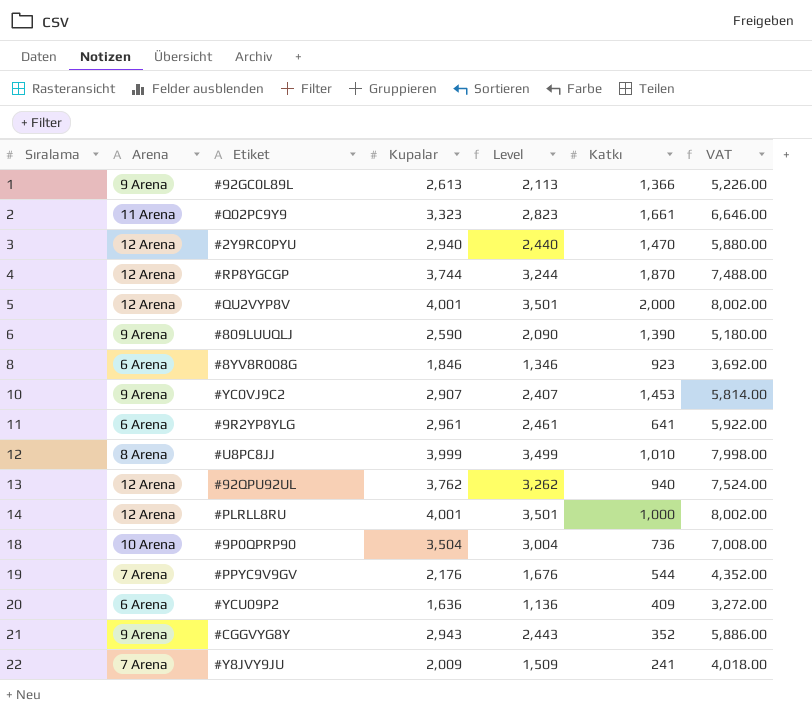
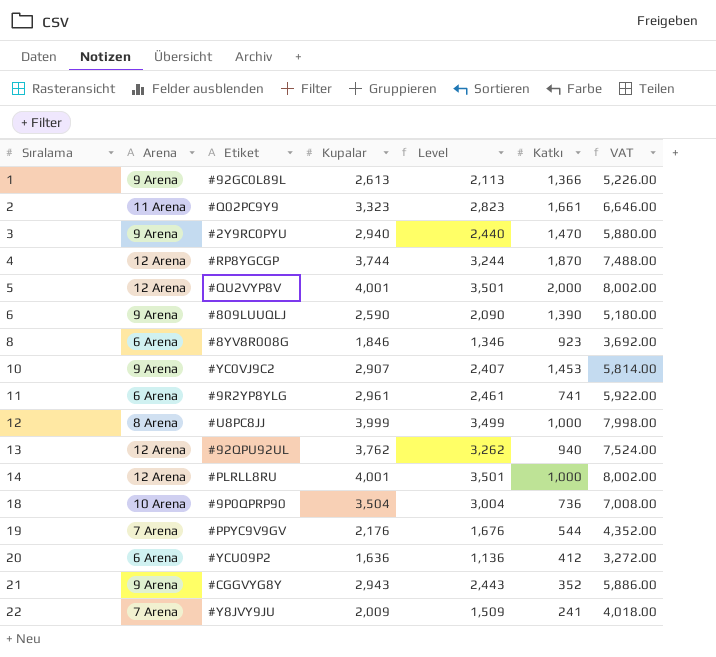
3 | Arena: 12 Arena -> 9 Arena
11 | Katkı: 641 -> 741
12 | Katkı: 1,010 -> 1,000
20 | Katkı: 409 -> 412

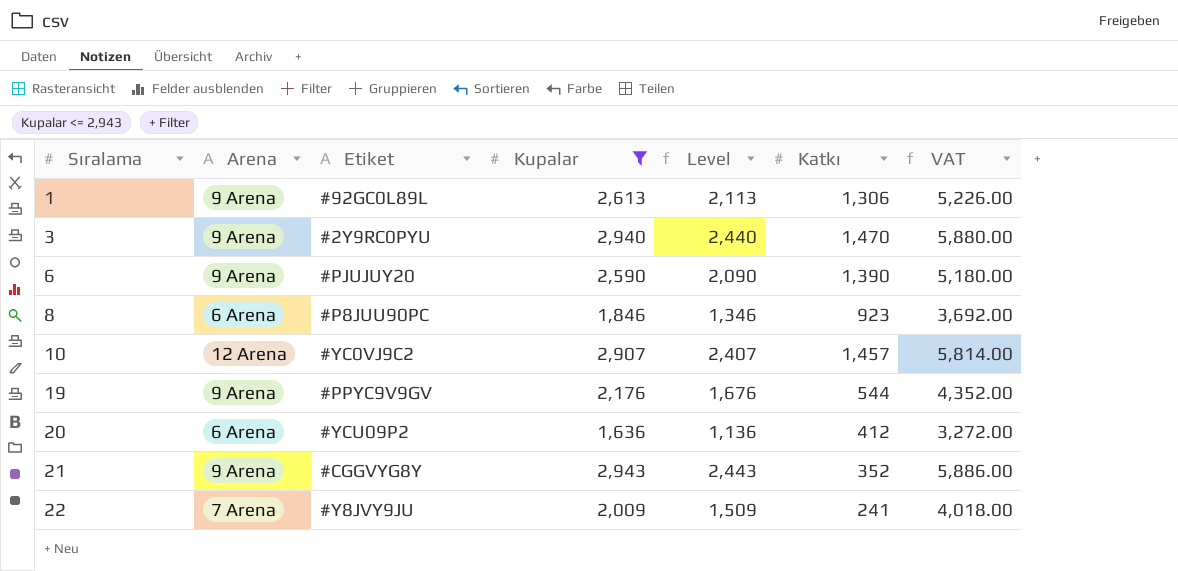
filter: none -> Kupalar <= 2,943
1 | Katkı: 1,366 -> 1,306
6 | Etiket: #809LUUQLJ -> #PJUJUY20
8 | Etiket: #8YV8R008G -> #P8JUU90PC
10 | Arena: 9 Arena -> 12 Arena
10 | Katkı: 1,453 -> 1,457
19 | Arena: 7 Arena -> 9 Arena

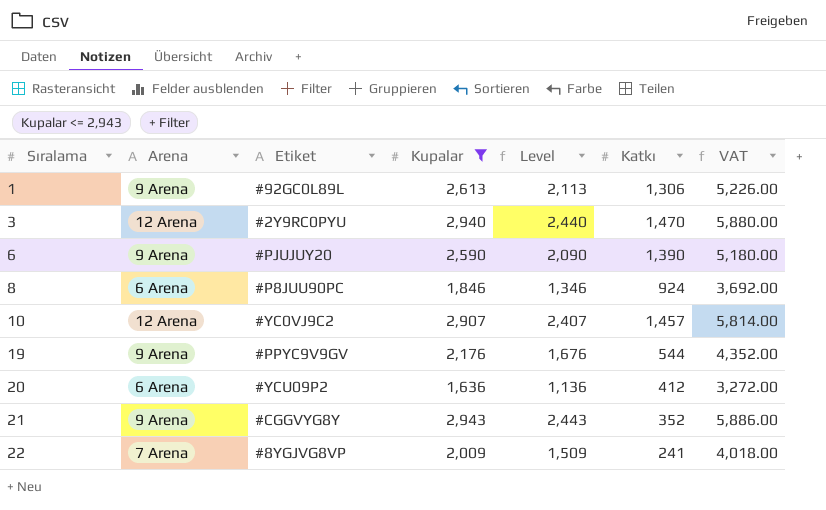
3 | Arena: 9 Arena -> 12 Arena
8 | Katkı: 923 -> 924
22 | Etiket: #Y8JVY9JU -> #8YGJVG8VP

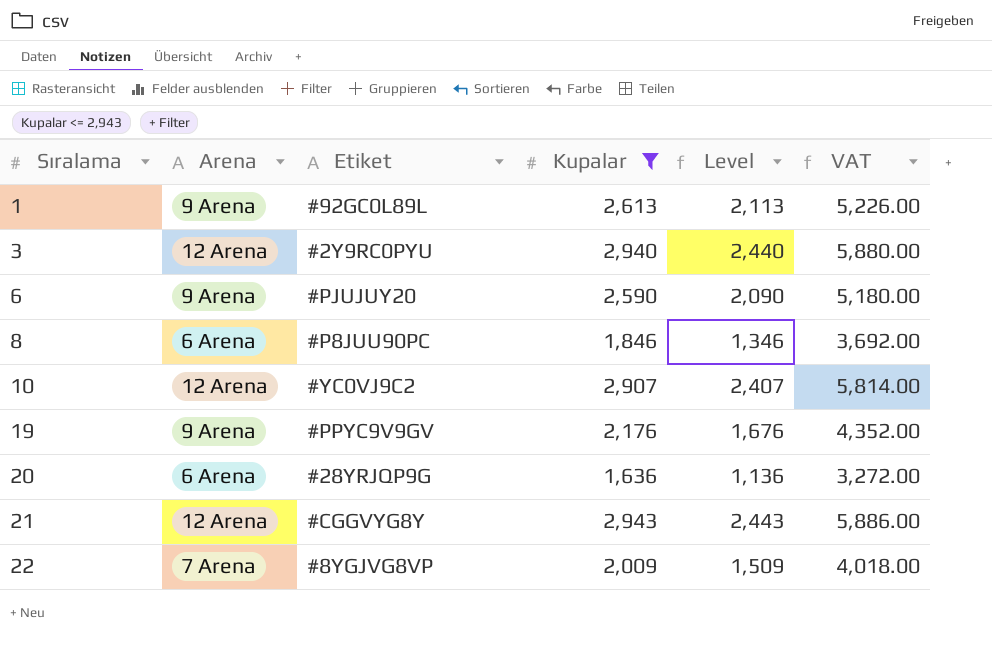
column Katkı | position: 6 -> none
20 | Etiket: #YCU09P2 -> #28YRJQP9G
21 | Arena: 9 Arena -> 12 Arena

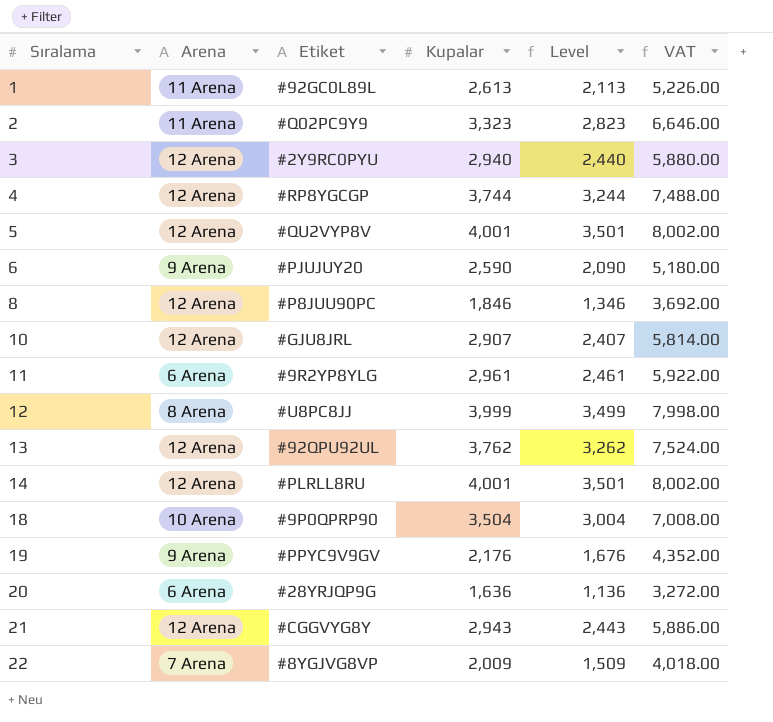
filter: Kupalar <= 2,943 -> none
1 | Arena: 9 Arena -> 11 Arena
8 | Arena: 6 Arena -> 12 Arena
10 | Etiket: #YC0VJ9C2 -> #GJU8JRL

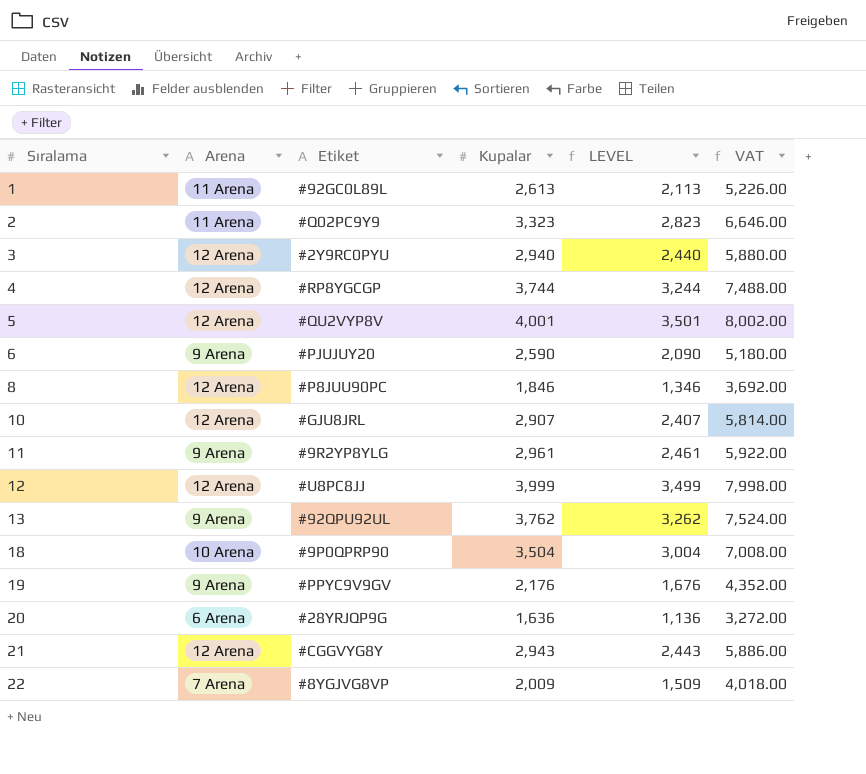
column name: Level -> LEVEL
row 14: 12 Arena | #PLRLL8RU | 4,001 | 3,501 | 8,002.00 -> none
11 | Arena: 6 Arena -> 9 Arena
12 | Arena: 8 Arena -> 12 Arena
13 | Arena: 12 Arena -> 9 Arena

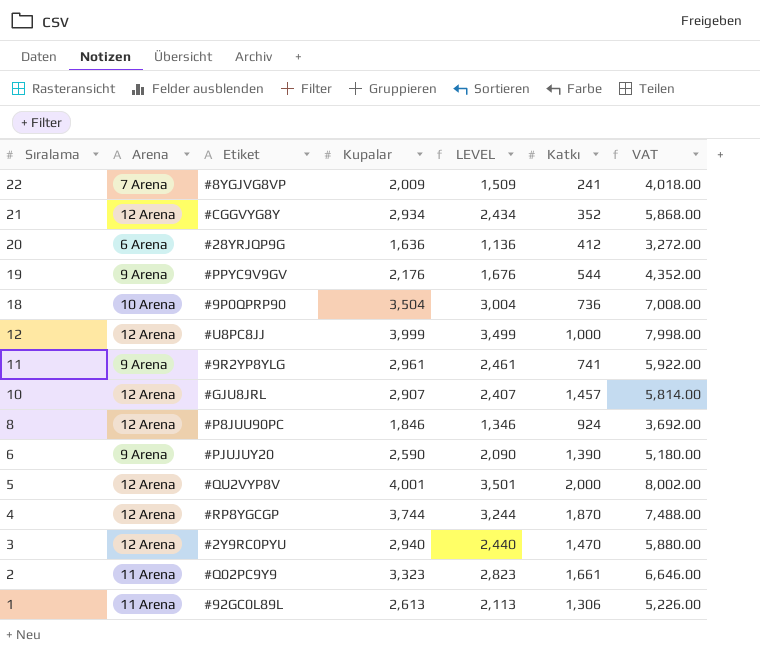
row order: Sıralama ascending -> Sıralama descending
column Katkı | position: none -> 6
row 13: 9 Arena | #92QPU92UL | 3,762 | 3,262 | 7,524.00 -> none
21 | Kupalar: 2,943 -> 2,934
21 | LEVEL: 2,443 -> 2,434
21 | VAT: 5,886.00 -> 5,868.00

